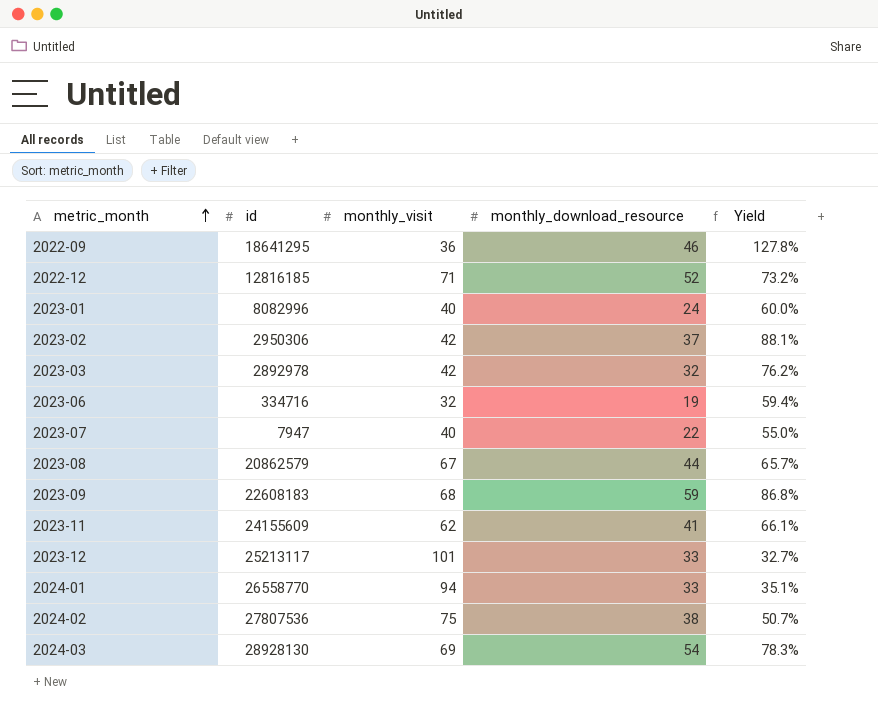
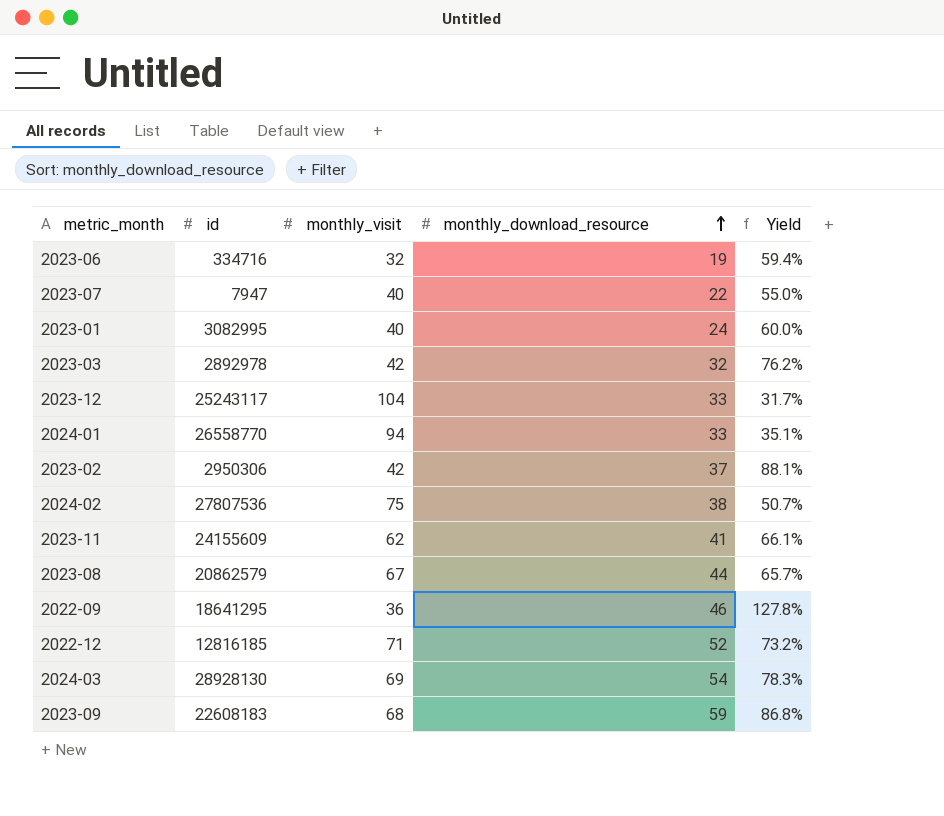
row order: metric_month ascending -> monthly_download_resource ascending
2023-01 | id: 8082996 -> 3082995
2023-12 | id: 25213117 -> 25243117
2023-12 | monthly_visit: 101 -> 104
2023-12 | Yield: 32.7% -> 31.7%

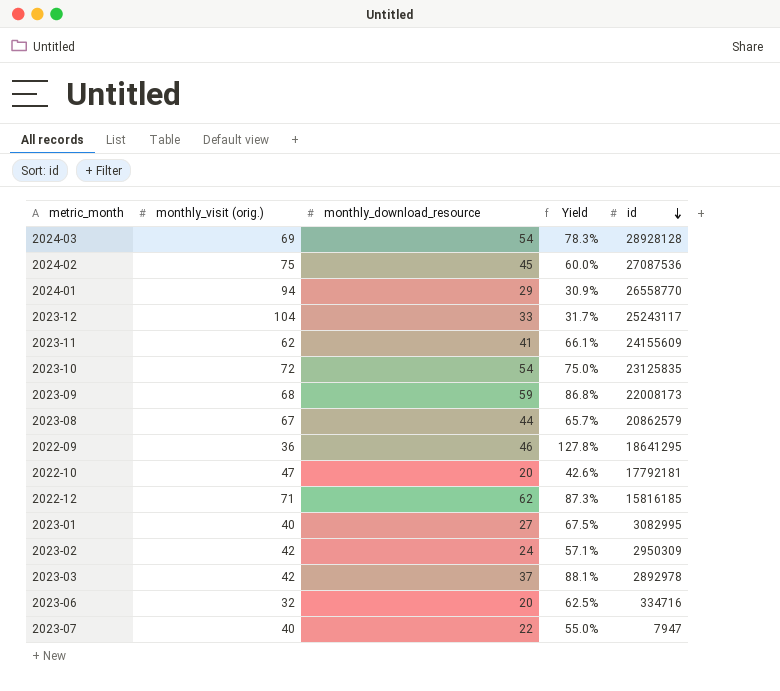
row order: monthly_download_resource ascending -> id descending
column name: monthly_visit -> monthly_visit (orig.)
column id | position: 2 -> 5
2024-03 | id: 28928130 -> 28928128
2024-02 | monthly_download_resource: 38 -> 45
2024-02 | Yield: 50.7% -> 60.0%
2024-02 | id: 27807536 -> 27087536
2024-01 | monthly_download_resource: 33 -> 29
2024-01 | Yield: 35.1% -> 30.9%
row 2023-10: none -> 72 | 54 | 75.0% | 23125835
2023-09 | id: 22608183 -> 22008173
row 2022-10: none -> 47 | 20 | 42.6% | 17792181
2022-12 | monthly_download_resource: 52 -> 62
2022-12 | Yield: 73.2% -> 87.3%
2022-12 | id: 12816185 -> 15816185
2023-01 | monthly_download_resource: 24 -> 27
2023-01 | Yield: 60.0% -> 67.5%
2023-02 | monthly_download_resource: 37 -> 24
2023-02 | Yield: 88.1% -> 57.1%
2023-02 | id: 2950306 -> 2950309
2023-03 | monthly_download_resource: 32 -> 37
2023-03 | Yield: 76.2% -> 88.1%
2023-06 | monthly_download_resource: 19 -> 20
2023-06 | Yield: 59.4% -> 62.5%

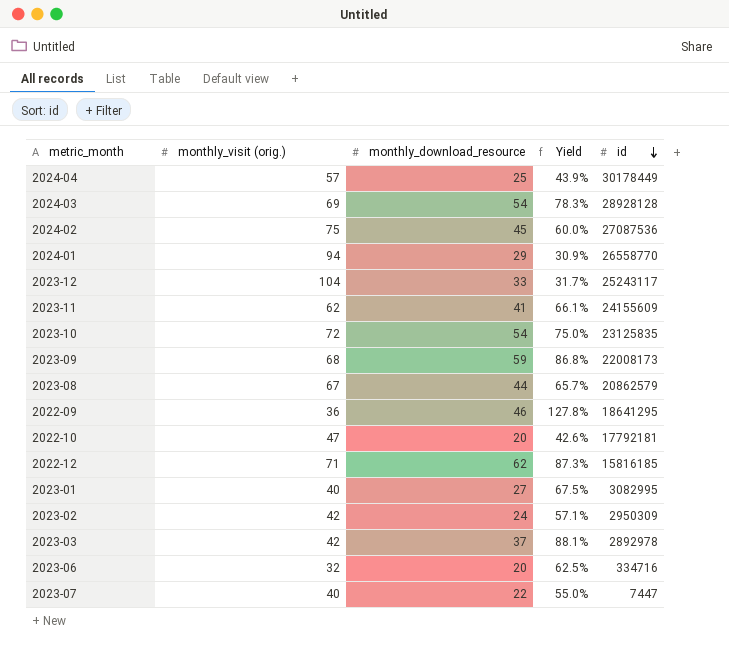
row 2024-04: none -> 57 | 25 | 43.9% | 30178449
2023-07 | id: 7947 -> 7447

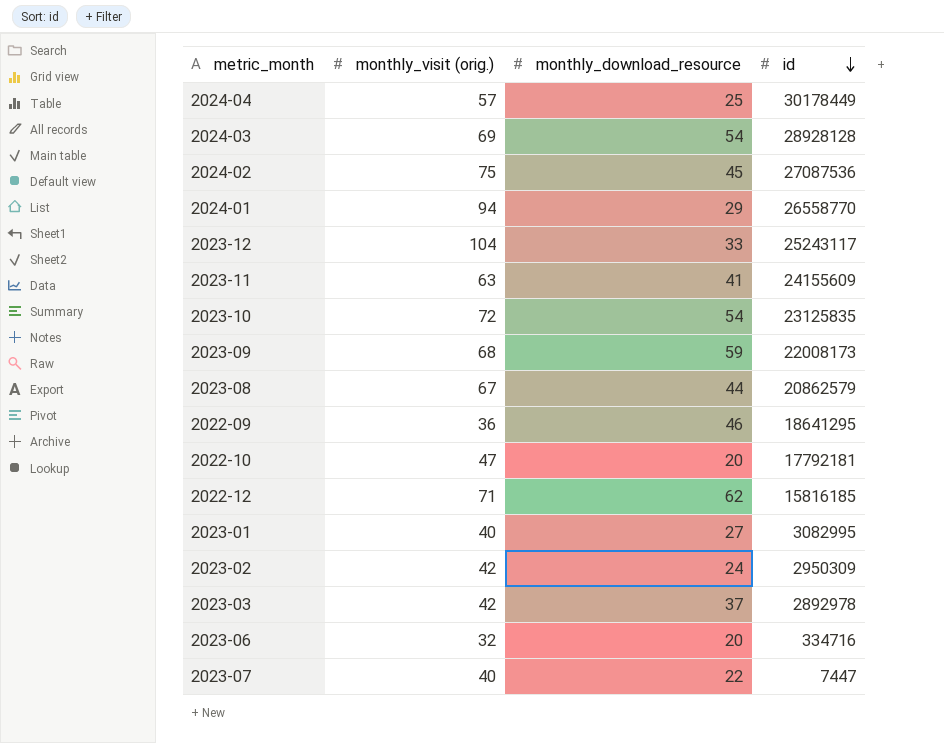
column Yield | formula: [monthly_download_resource] / [monthly_visit (orig.)] -> none
2023-11 | monthly_visit (orig.): 62 -> 63

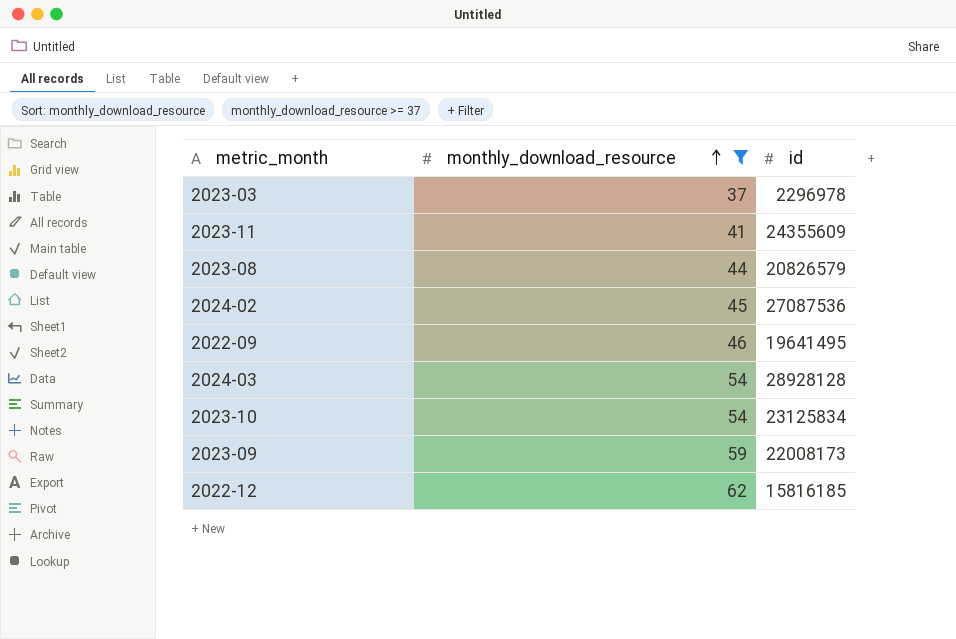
filter: none -> monthly_download_resource >= 37
row order: id descending -> monthly_download_resource ascending
column monthly_visit (orig.) | position: 2 -> none
2023-03 | id: 2892978 -> 2296978
2023-11 | id: 24155609 -> 24355609
2023-08 | id: 20862579 -> 20826579
2022-09 | id: 18641295 -> 19641495
2023-10 | id: 23125835 -> 23125834

